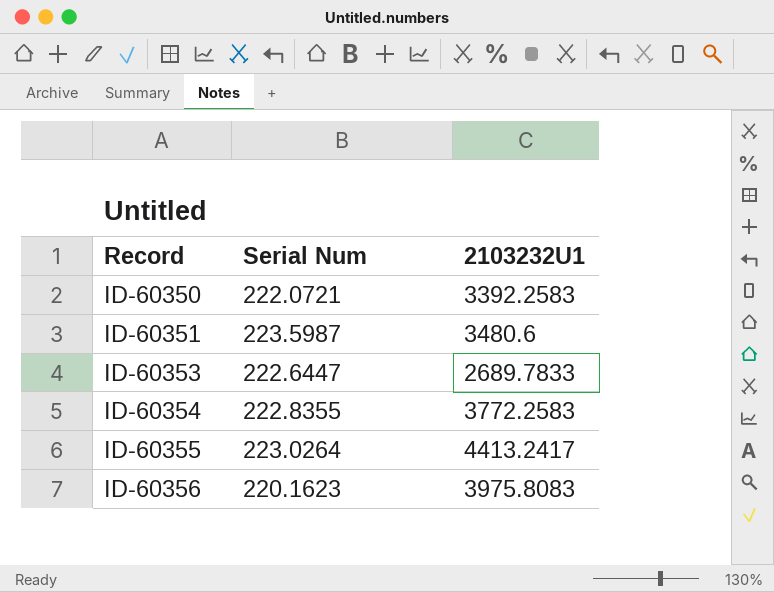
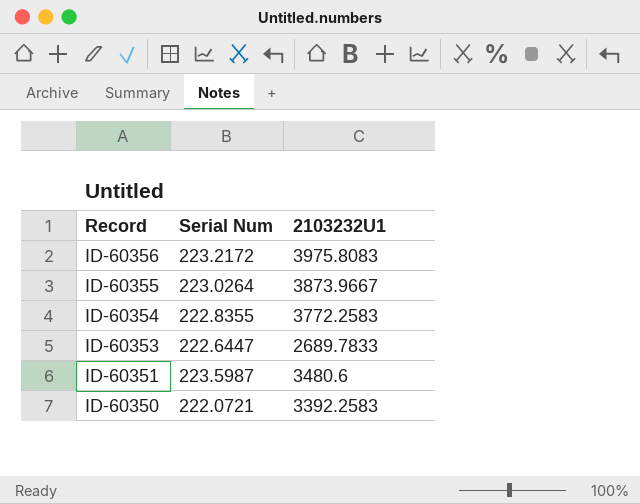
row order: Record ascending -> Record descending
ID-60356 | Serial Num: 220.1623 -> 223.2172
ID-60355 | 2103232U1: 4413.2417 -> 3873.9667

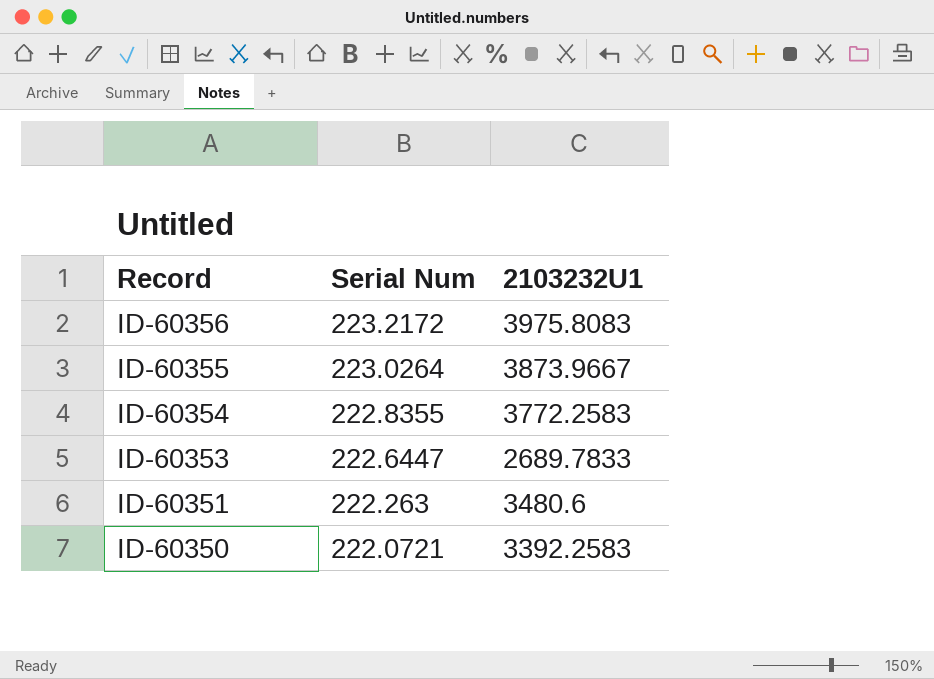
ID-60351 | Serial Num: 223.5987 -> 222.263

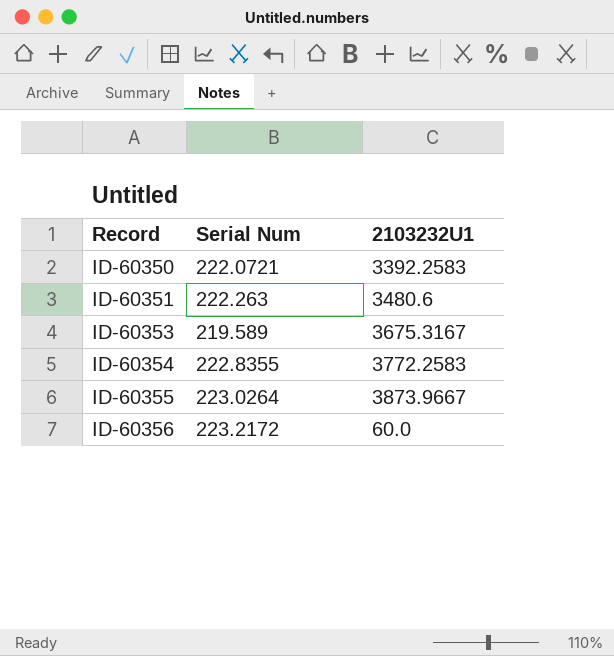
row order: Record descending -> Record ascending
ID-60353 | Serial Num: 222.6447 -> 219.589
ID-60353 | 2103232U1: 2689.7833 -> 3675.3167
ID-60356 | 2103232U1: 3975.8083 -> 60.0

